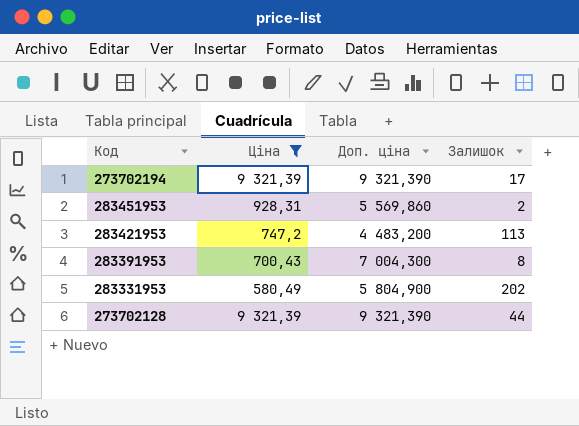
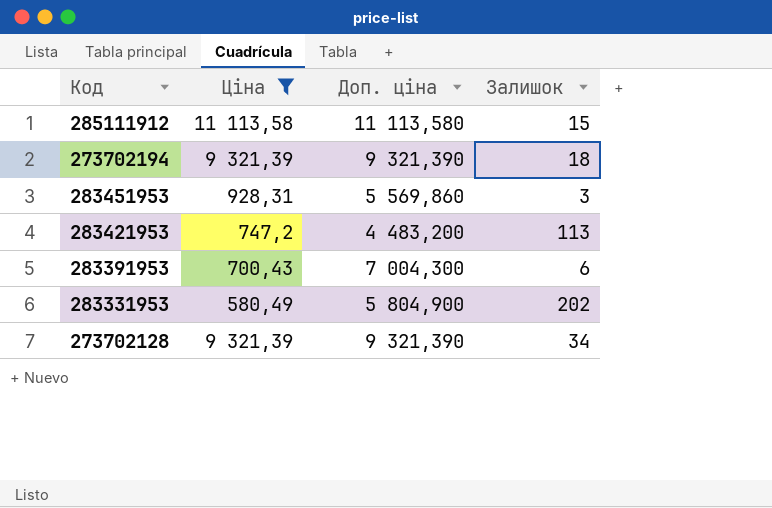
row 285111912: none -> 11 113,58 | 11 113,580 | 15
273702194 | Залишок: 17 -> 18
283451953 | Залишок: 2 -> 3
283391953 | Залишок: 8 -> 6
273702128 | Залишок: 44 -> 34

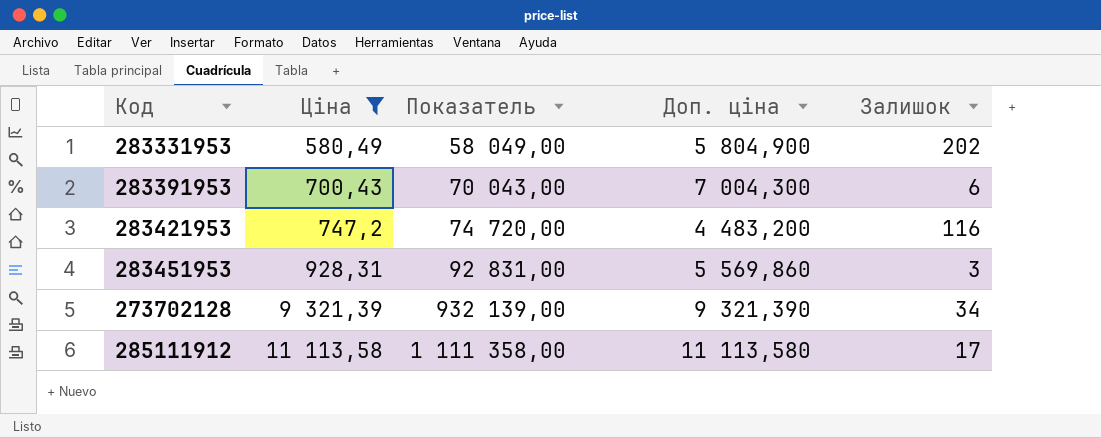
row order: none -> Ціна ascending
column Показатель | formula: none -> [Ціна] * 100
row 273702194: 9 321,39 | 9 321,390 | 18 -> none
283421953 | Залишок: 113 -> 116
285111912 | Залишок: 15 -> 17

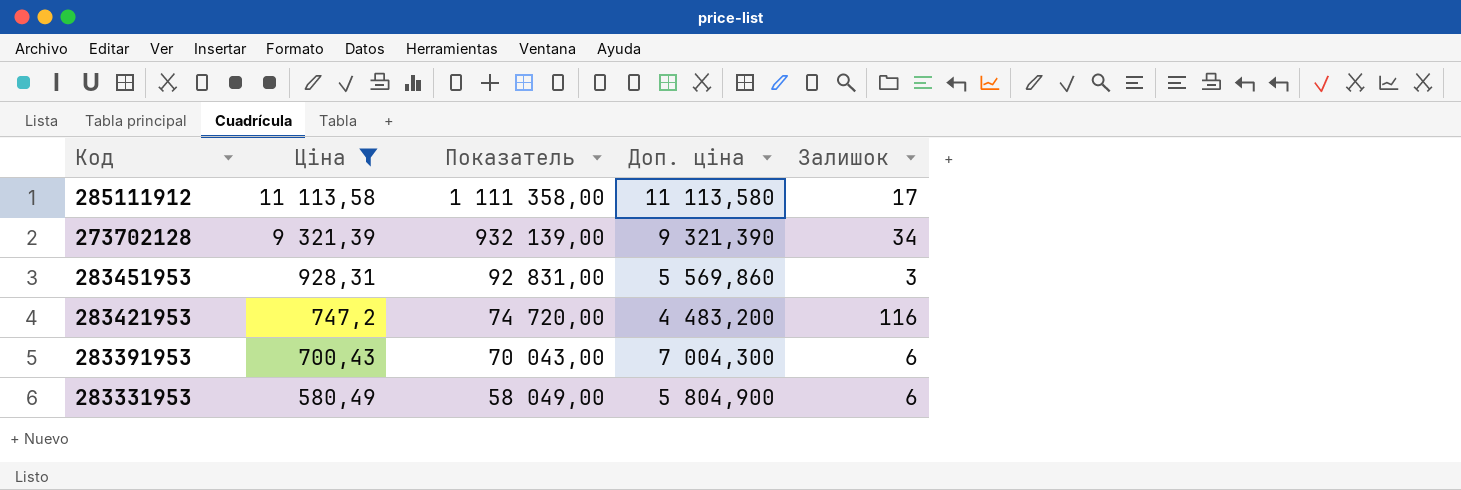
row order: Ціна ascending -> Ціна descending
283331953 | Залишок: 202 -> 6

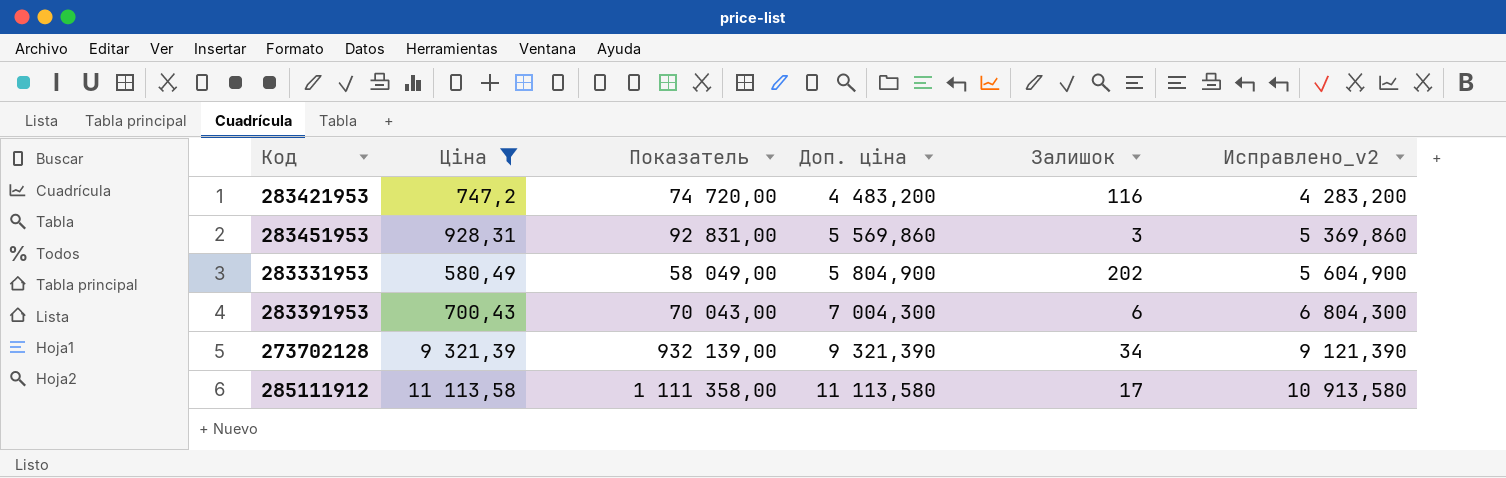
row order: Ціна descending -> Доп. ціна ascending
column Исправлено_v2 | formula: none -> [Доп. ціна] - 200
283331953 | Залишок: 6 -> 202

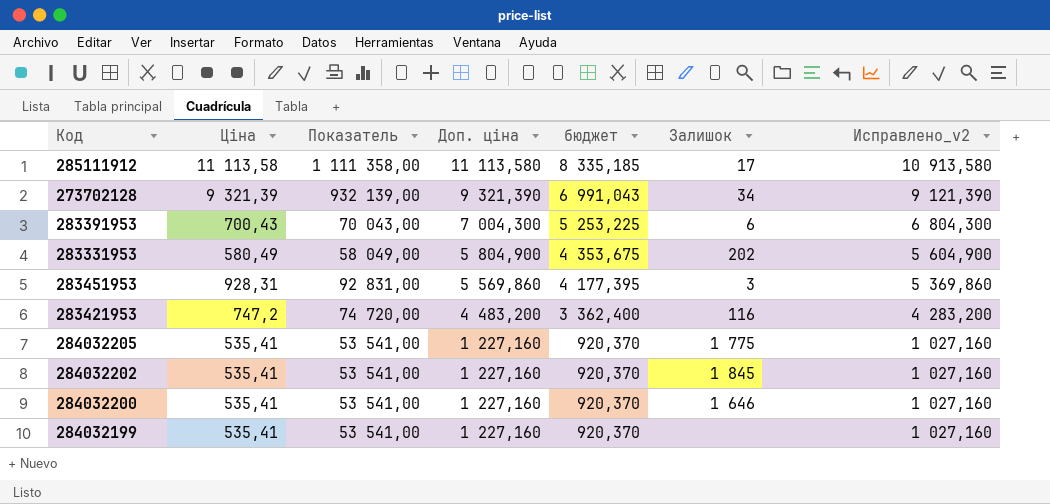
filter: Ціна != 535,41 -> none
row order: Доп. ціна ascending -> Доп. ціна descending
column бюджет | formula: none -> [Доп. ціна] * 0,75

